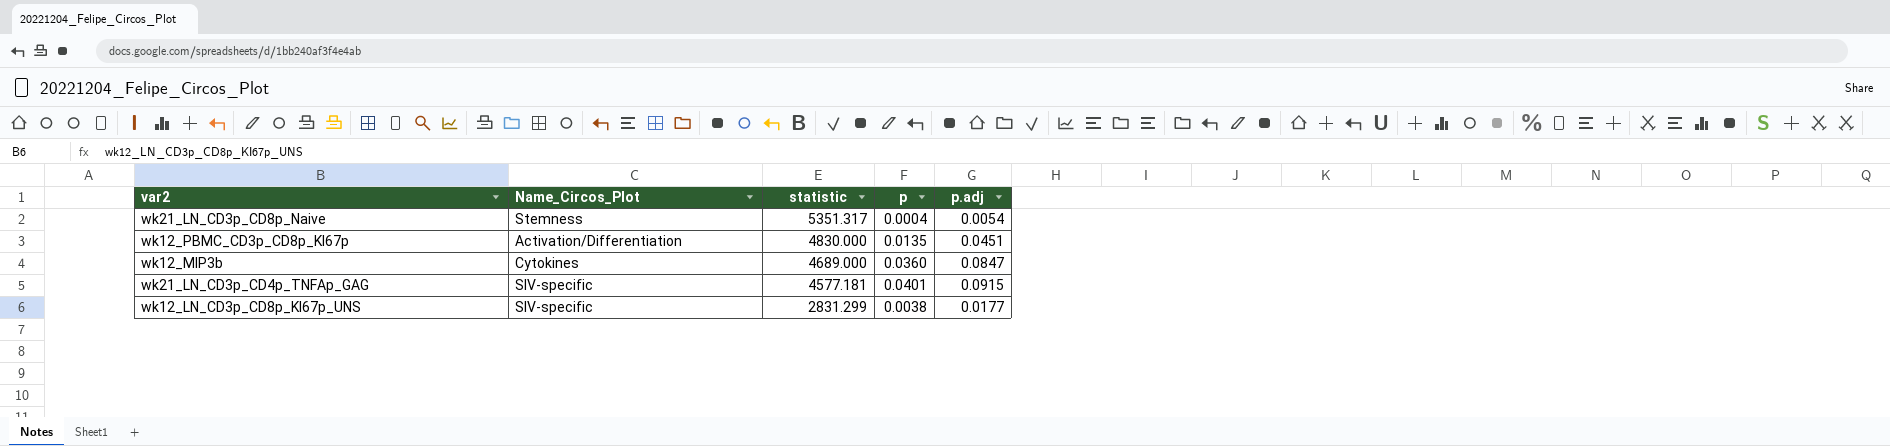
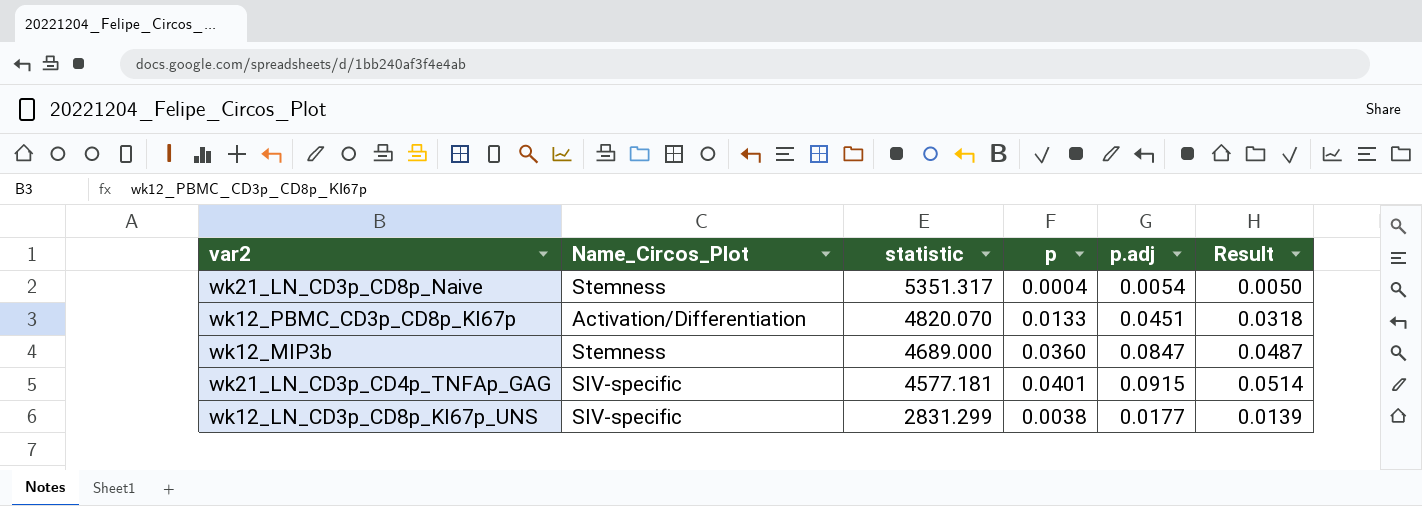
column Result | formula: none -> [p.adj] - [p]
wk12_PBMC_CD3p_CD8p_KI67p | statistic: 4830.000 -> 4820.070
wk12_PBMC_CD3p_CD8p_KI67p | p: 0.0135 -> 0.0133
wk12_MIP3b | Name_Circos_Plot: Cytokines -> Stemness

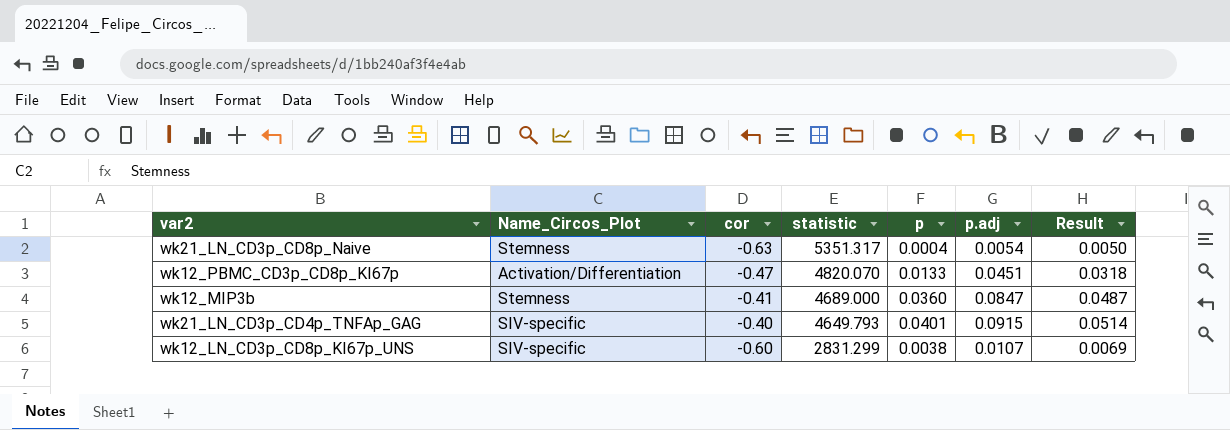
column cor | position: none -> 3
wk21_LN_CD3p_CD4p_TNFAp_GAG | statistic: 4577.181 -> 4649.793
wk12_LN_CD3p_CD8p_KI67p_UNS | p.adj: 0.0177 -> 0.0107
wk12_LN_CD3p_CD8p_KI67p_UNS | Result: 0.0139 -> 0.0069

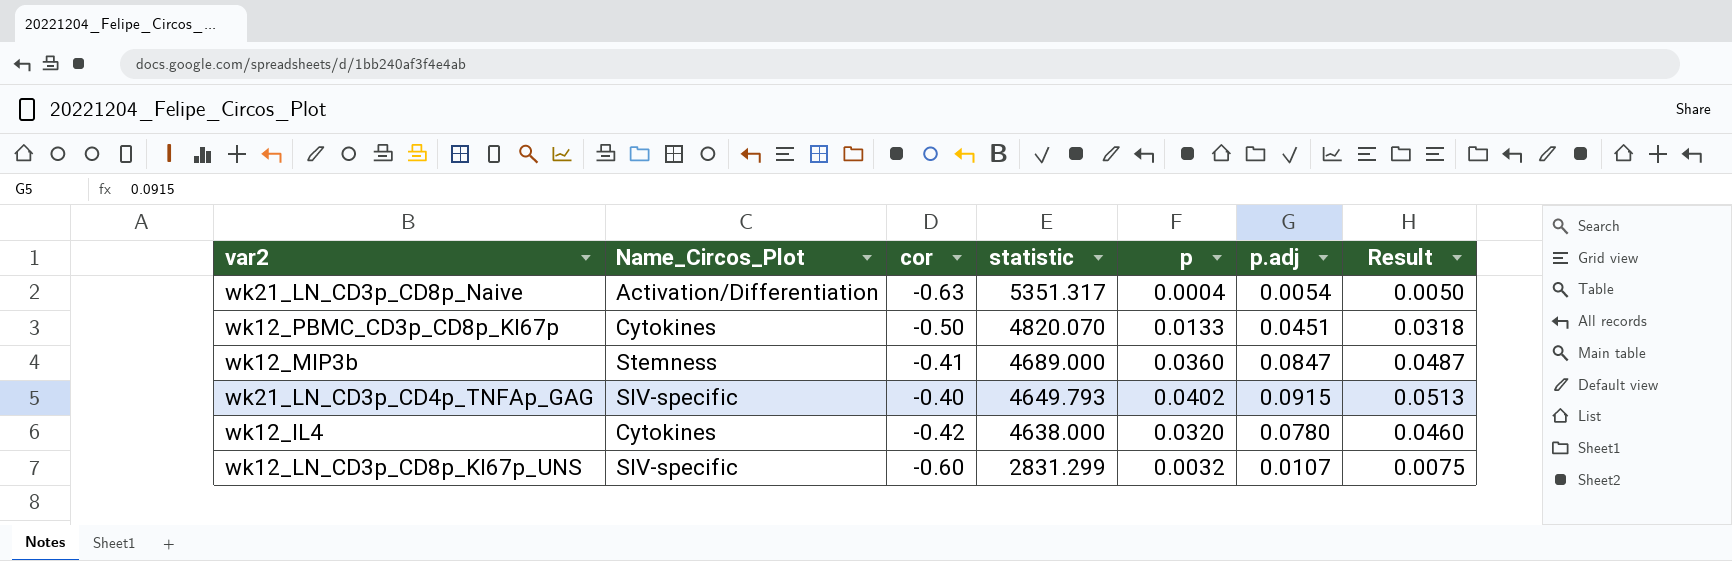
wk21_LN_CD3p_CD8p_Naive | Name_Circos_Plot: Stemness -> Activation/Differentiation
wk12_PBMC_CD3p_CD8p_KI67p | Name_Circos_Plot: Activation/Differentiation -> Cytokines
wk12_PBMC_CD3p_CD8p_KI67p | cor: -0.47 -> -0.50
wk21_LN_CD3p_CD4p_TNFAp_GAG | p: 0.0401 -> 0.0402
wk21_LN_CD3p_CD4p_TNFAp_GAG | Result: 0.0514 -> 0.0513
row wk12_IL4: none -> Cytokines | -0.42 | 4638.000 | 0.0320 | 0.0780 | 0.0460
wk12_LN_CD3p_CD8p_KI67p_UNS | p: 0.0038 -> 0.0032
wk12_LN_CD3p_CD8p_KI67p_UNS | Result: 0.0069 -> 0.0075

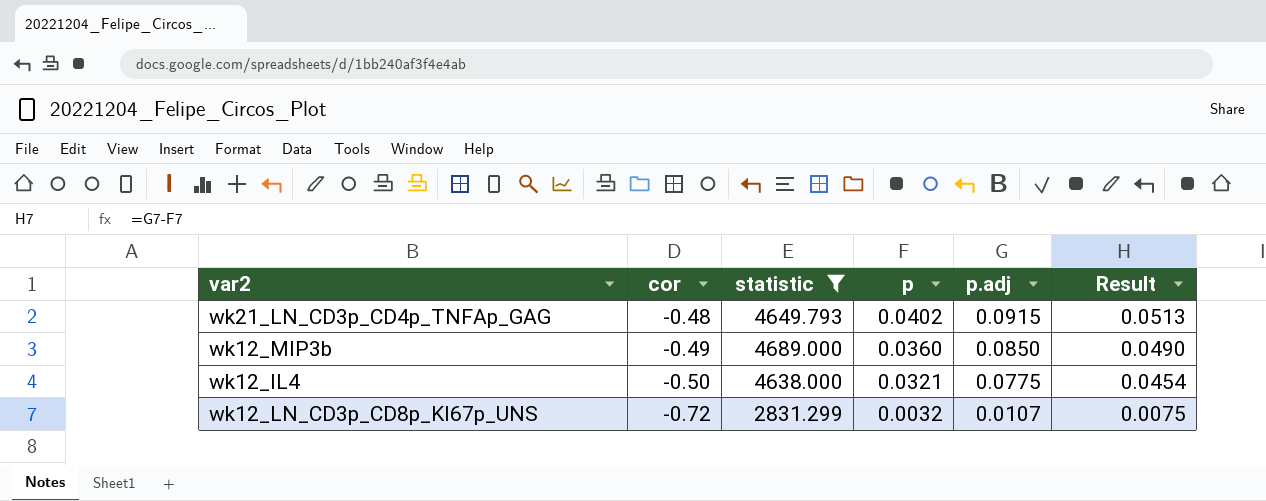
filter: none -> statistic <= 4689.000
row order: statistic descending -> cor descending
column Name_Circos_Plot | position: 2 -> none
wk21_LN_CD3p_CD4p_TNFAp_GAG | cor: -0.40 -> -0.48
wk12_MIP3b | cor: -0.41 -> -0.49
wk12_MIP3b | p.adj: 0.0847 -> 0.0850
wk12_MIP3b | Result: 0.0487 -> 0.0490
wk12_IL4 | cor: -0.42 -> -0.50
wk12_IL4 | p: 0.0320 -> 0.0321
wk12_IL4 | p.adj: 0.0780 -> 0.0775
wk12_IL4 | Result: 0.0460 -> 0.0454
wk12_LN_CD3p_CD8p_KI67p_UNS | cor: -0.60 -> -0.72

